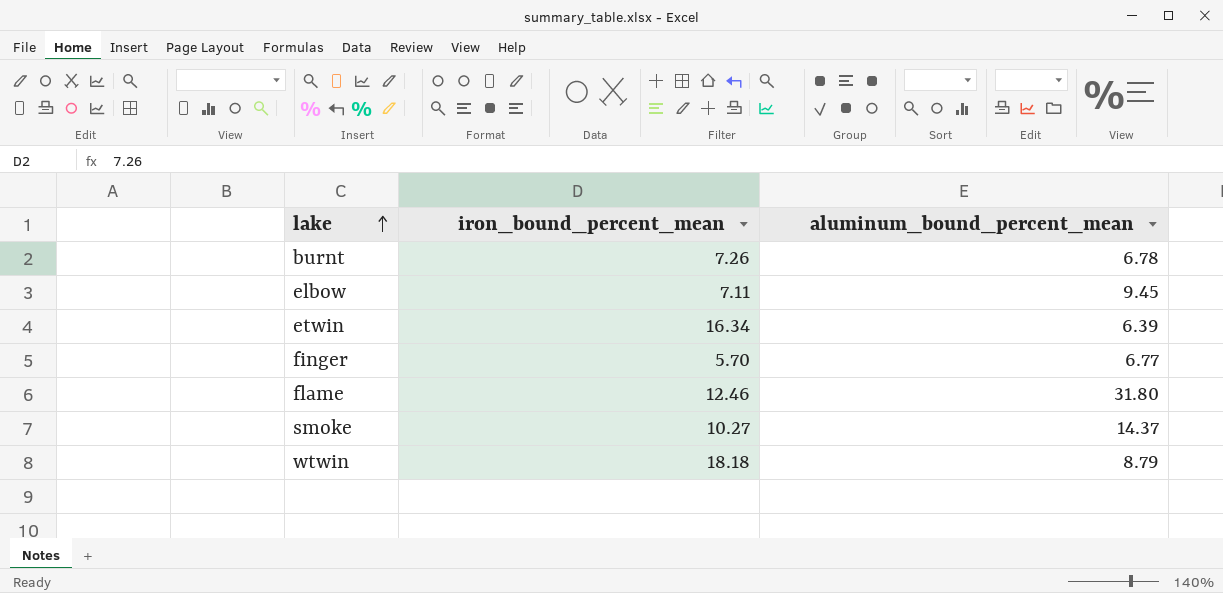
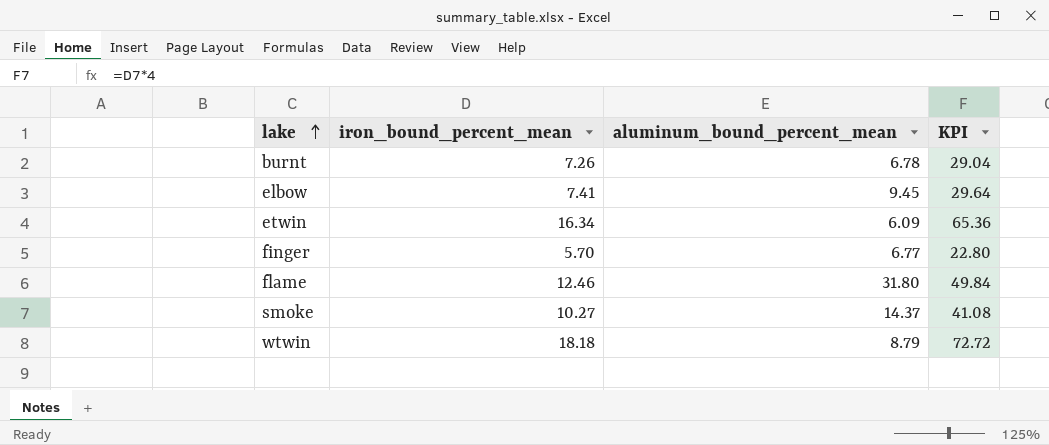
column KPI | formula: none -> [iron_bound_percent_mean] * 4
elbow | iron_bound_percent_mean: 7.11 -> 7.41
etwin | aluminum_bound_percent_mean: 6.39 -> 6.09

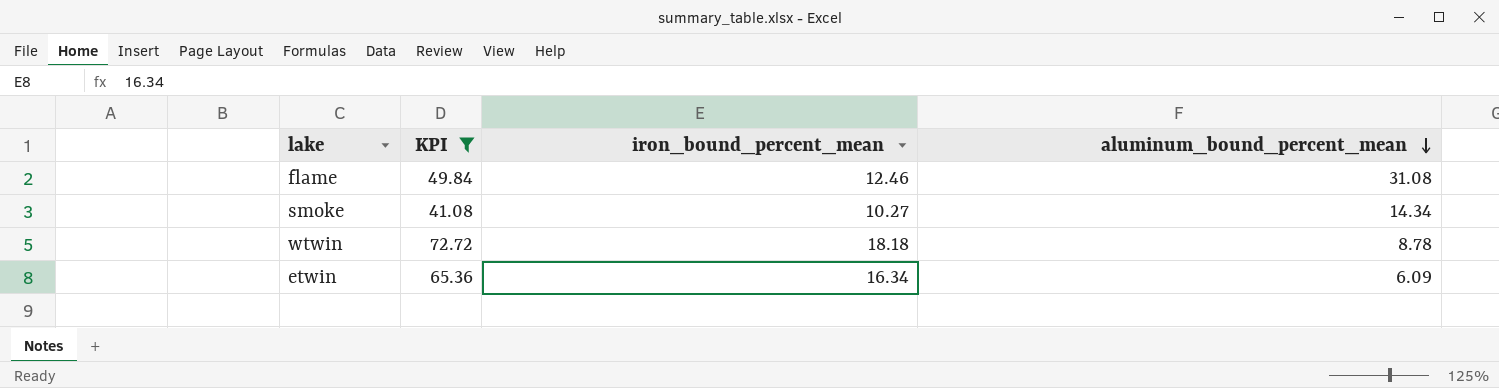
filter: none -> KPI >= 41.08
row order: lake ascending -> aluminum_bound_percent_mean descending
column KPI | position: 4 -> 2
flame | aluminum_bound_percent_mean: 31.80 -> 31.08
smoke | aluminum_bound_percent_mean: 14.37 -> 14.34
wtwin | aluminum_bound_percent_mean: 8.79 -> 8.78

